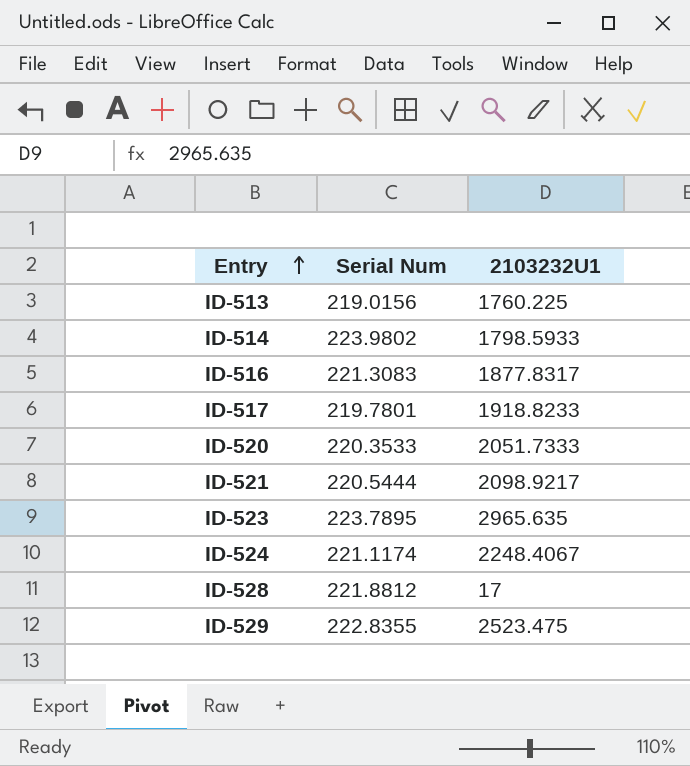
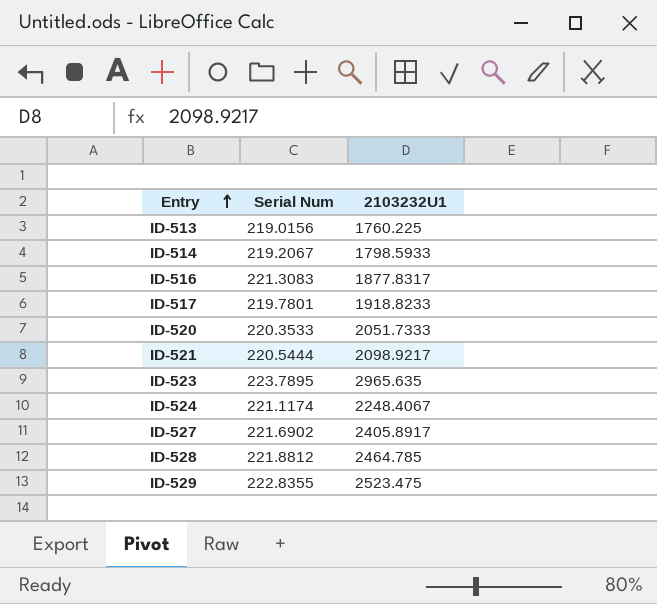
ID-514 | Serial Num: 223.9802 -> 219.2067
row ID-527: none -> 221.6902 | 2405.8917
ID-528 | 2103232U1: 17 -> 2464.785

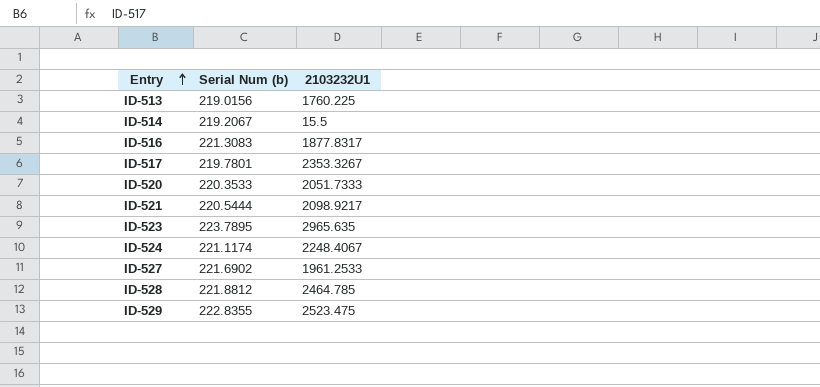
column name: Serial Num -> Serial Num (b)
ID-514 | 2103232U1: 1798.5933 -> 15.5
ID-517 | 2103232U1: 1918.8233 -> 2353.3267
ID-527 | 2103232U1: 2405.8917 -> 1961.2533

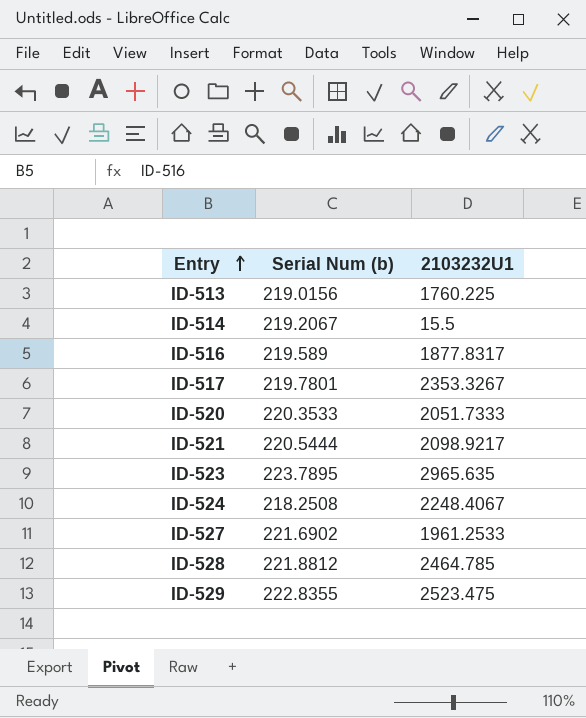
ID-516 | Serial Num (b): 221.3083 -> 219.589
ID-524 | Serial Num (b): 221.1174 -> 218.2508

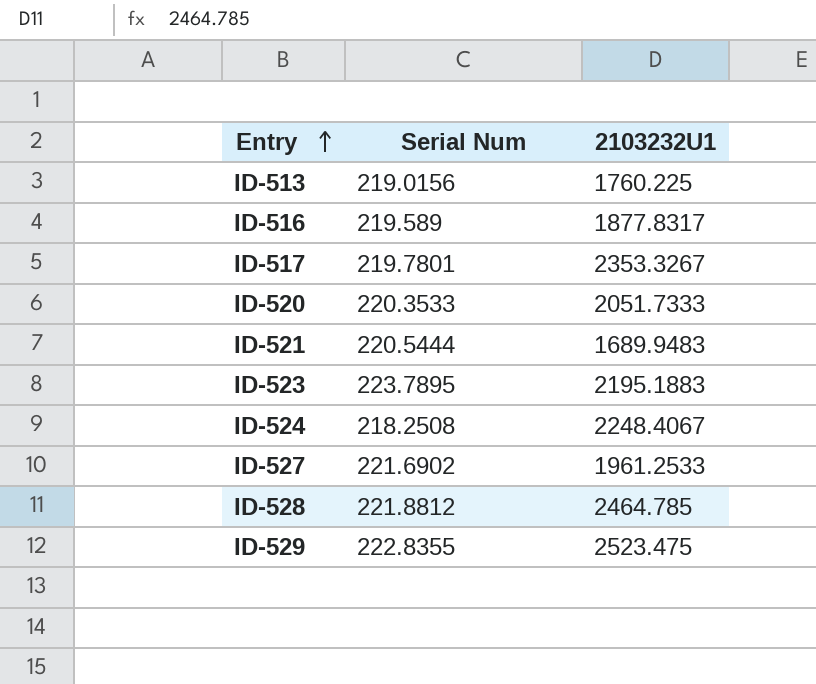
column name: Serial Num (b) -> Serial Num
row ID-514: 219.2067 | 15.5 -> none
ID-521 | 2103232U1: 2098.9217 -> 1689.9483
ID-523 | 2103232U1: 2965.635 -> 2195.1883

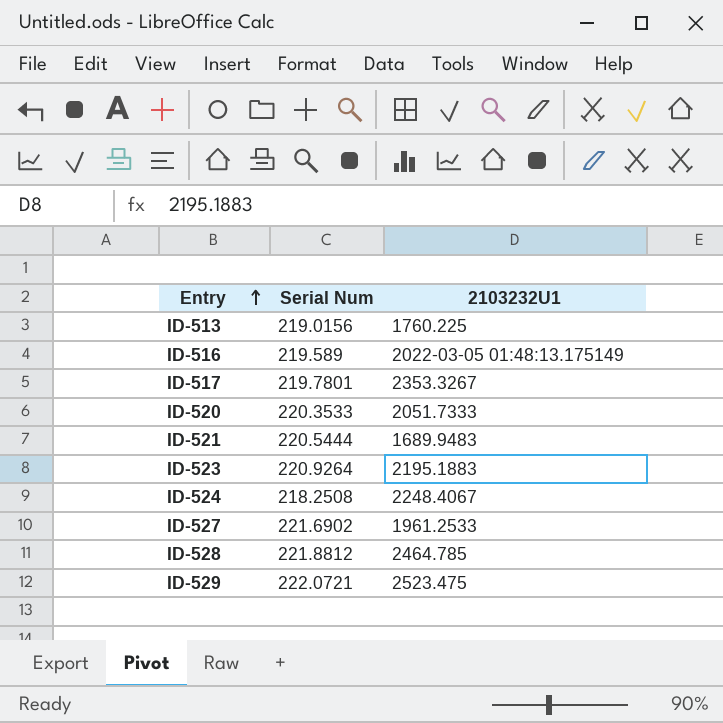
ID-516 | 2103232U1: 1877.8317 -> 2022-03-05 01:48:13.175149
ID-523 | Serial Num: 223.7895 -> 220.9264
ID-529 | Serial Num: 222.8355 -> 222.0721

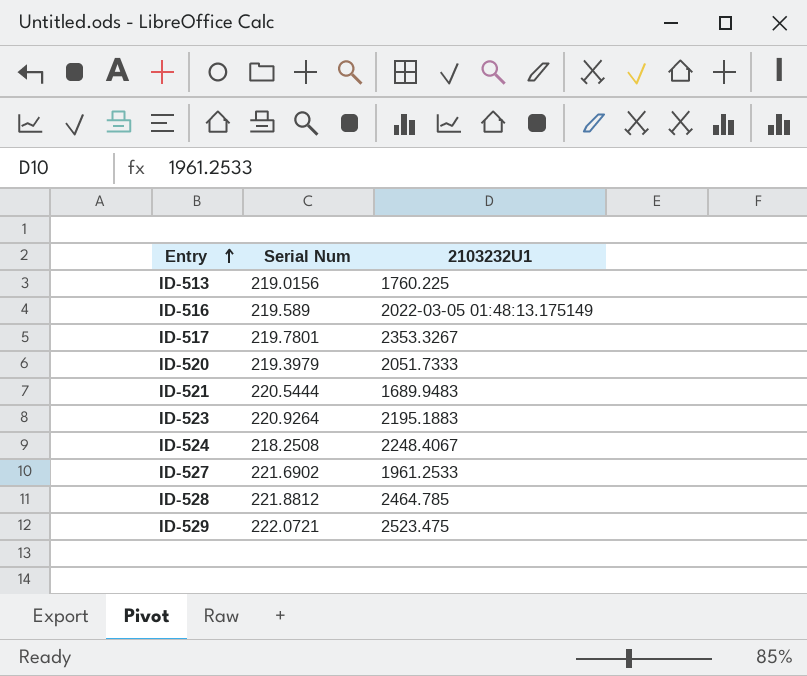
ID-520 | Serial Num: 220.3533 -> 219.3979

